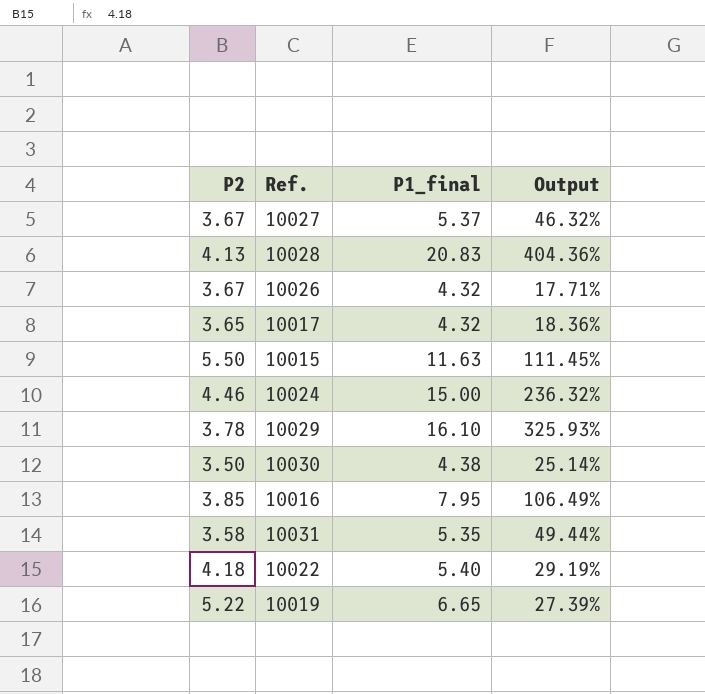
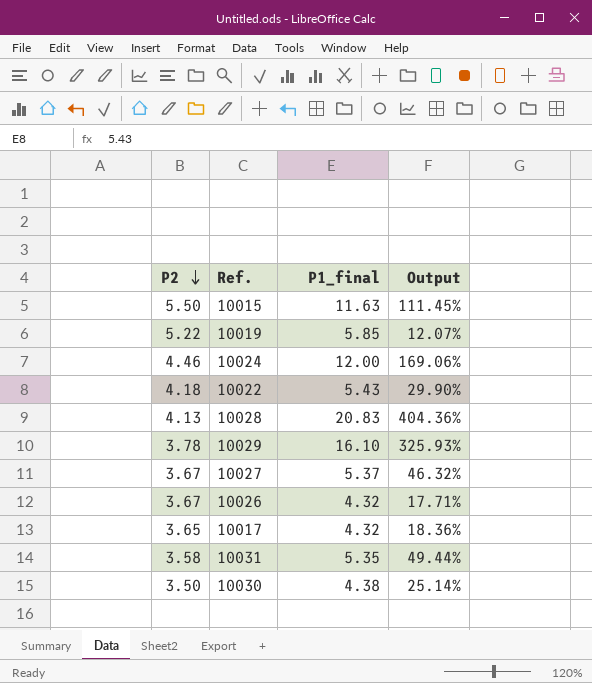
row order: none -> P2 descending
row 10016: 3.85 | 7.95 | 106.49% -> none
10019 | P1_final: 6.65 -> 5.85
10019 | Output: 27.39% -> 12.07%
10024 | P1_final: 15.00 -> 12.00
10024 | Output: 236.32% -> 169.06%
10022 | P1_final: 5.40 -> 5.43
10022 | Output: 29.19% -> 29.90%

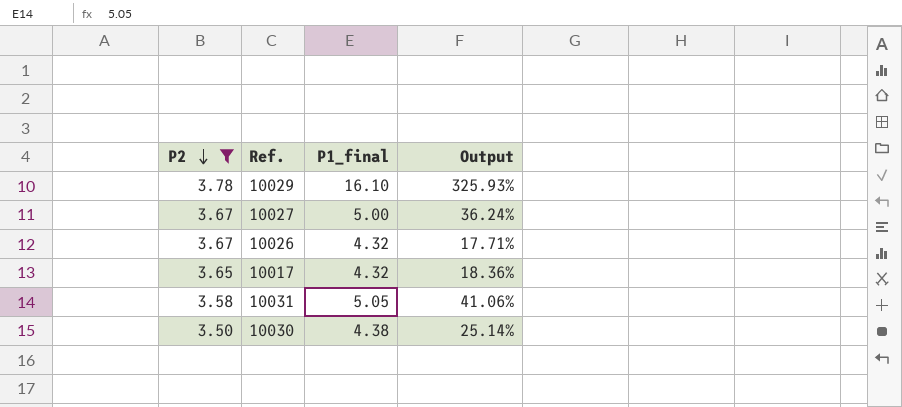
filter: none -> P2 <= 3.78
10027 | P1_final: 5.37 -> 5.00
10027 | Output: 46.32% -> 36.24%
10031 | P1_final: 5.35 -> 5.05
10031 | Output: 49.44% -> 41.06%

